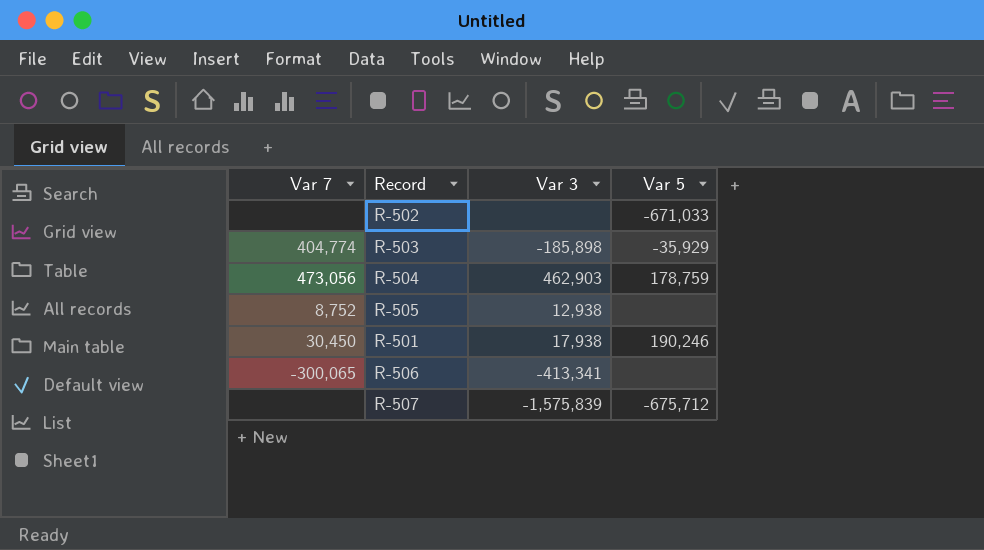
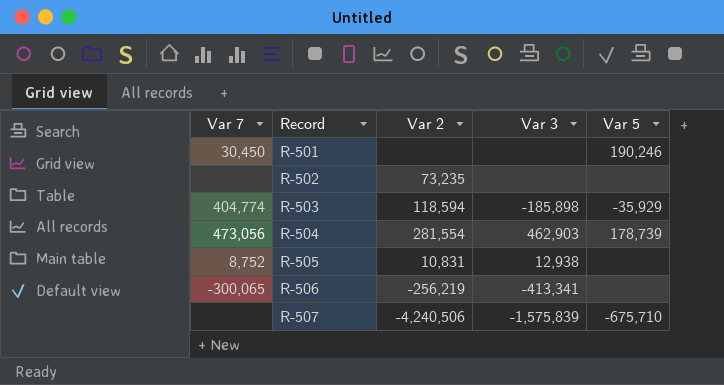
row order: none -> Record ascending
column Var 2 | position: none -> 3
R-501 | Var 3: 17,938 -> none
R-502 | Var 5: -671,033 -> none
R-504 | Var 5: 178,759 -> 178,739
R-507 | Var 5: -675,712 -> -675,710

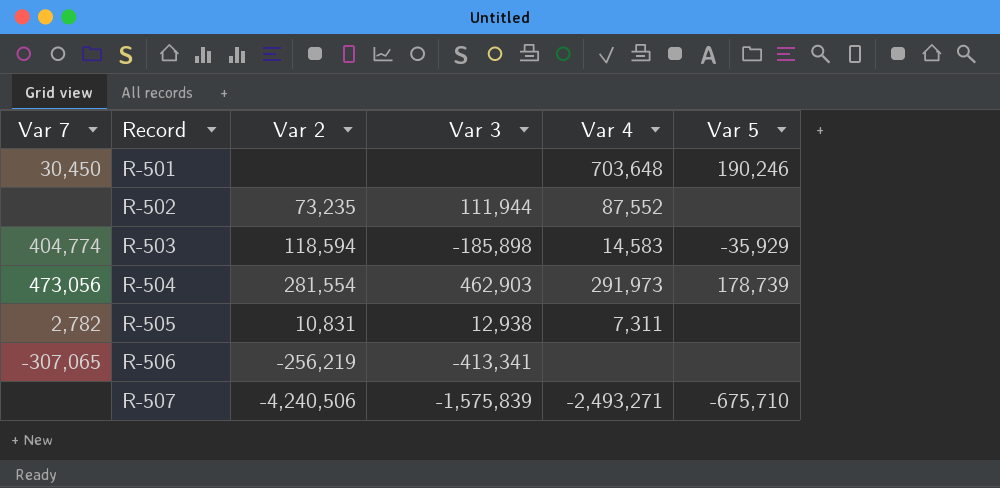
column Var 4 | position: none -> 5
R-502 | Var 3: none -> 111,944
R-505 | Var 7: 8,752 -> 2,782
R-506 | Var 7: -300,065 -> -307,065

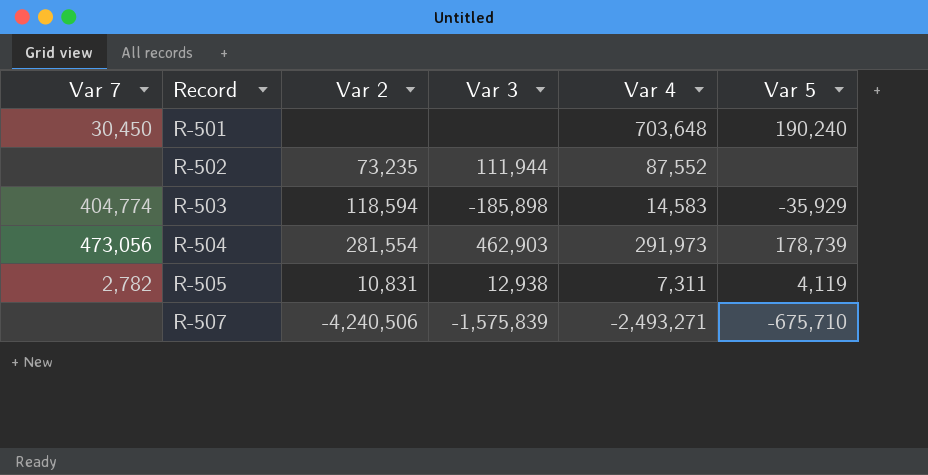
row R-506: -307,065 | -256,219 | -413,341 | none | none -> none
R-501 | Var 5: 190,246 -> 190,240
R-505 | Var 5: none -> 4,119

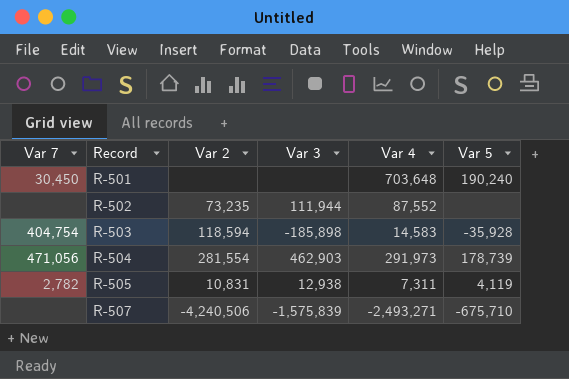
R-503 | Var 7: 404,774 -> 404,754
R-503 | Var 5: -35,929 -> -35,928
R-504 | Var 7: 473,056 -> 471,056

